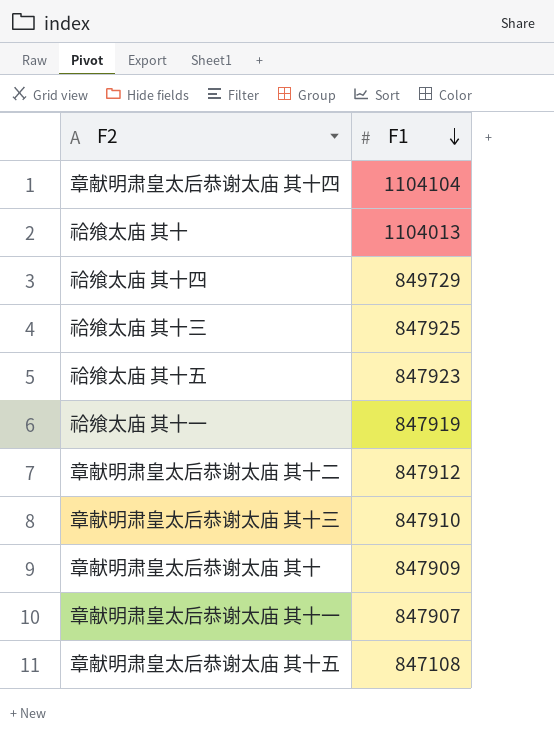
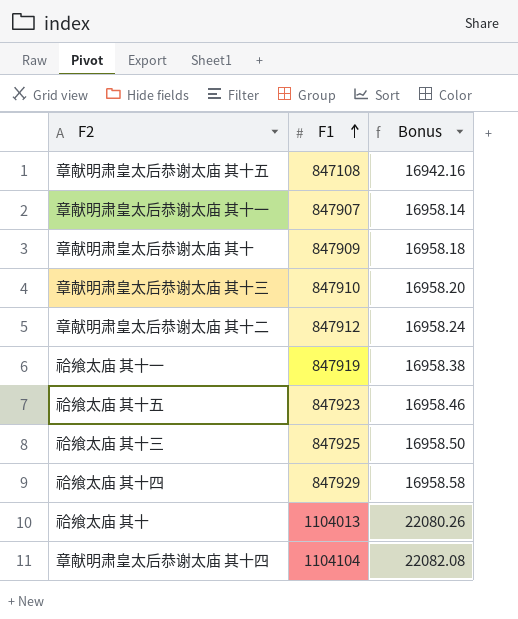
row order: F1 descending -> F1 ascending
column Bonus | formula: none -> [F1] * 0.02
祫飨太庙 其十四 | F1: 849729 -> 847929

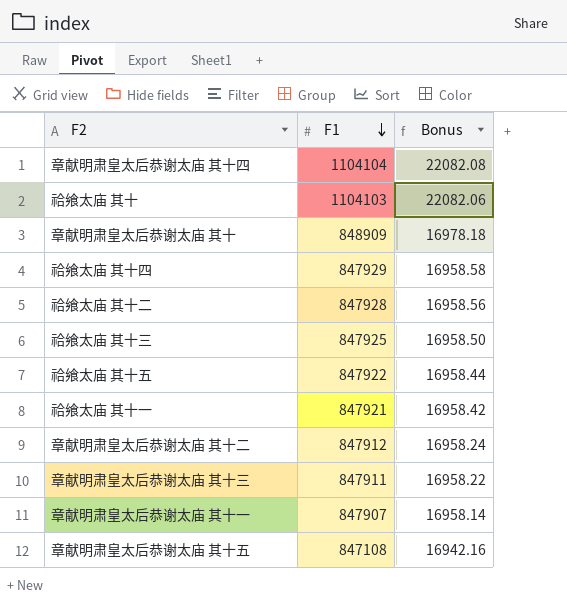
row order: F1 ascending -> F1 descending
祫飨太庙 其十 | F1: 1104013 -> 1104103
祫飨太庙 其十 | Bonus: 22080.26 -> 22082.06
章献明肃皇太后恭谢太庙 其十 | F1: 847909 -> 848909
章献明肃皇太后恭谢太庙 其十 | Bonus: 16958.18 -> 16978.18
row 祫飨太庙 其十二: none -> 847928 | 16958.56
祫飨太庙 其十五 | F1: 847923 -> 847922
祫飨太庙 其十五 | Bonus: 16958.46 -> 16958.44
祫飨太庙 其十一 | F1: 847919 -> 847921
祫飨太庙 其十一 | Bonus: 16958.38 -> 16958.42
章献明肃皇太后恭谢太庙 其十三 | F1: 847910 -> 847911
章献明肃皇太后恭谢太庙 其十三 | Bonus: 16958.20 -> 16958.22

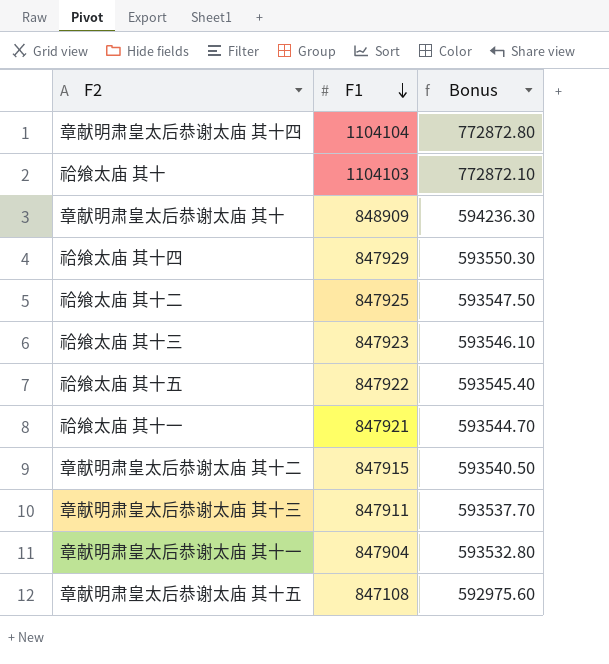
column Bonus | formula: [F1] * 0.02 -> [F1] * 0.7
祫飨太庙 其十二 | F1: 847928 -> 847925
祫飨太庙 其十三 | F1: 847925 -> 847923
章献明肃皇太后恭谢太庙 其十二 | F1: 847912 -> 847915
章献明肃皇太后恭谢太庙 其十一 | F1: 847907 -> 847904

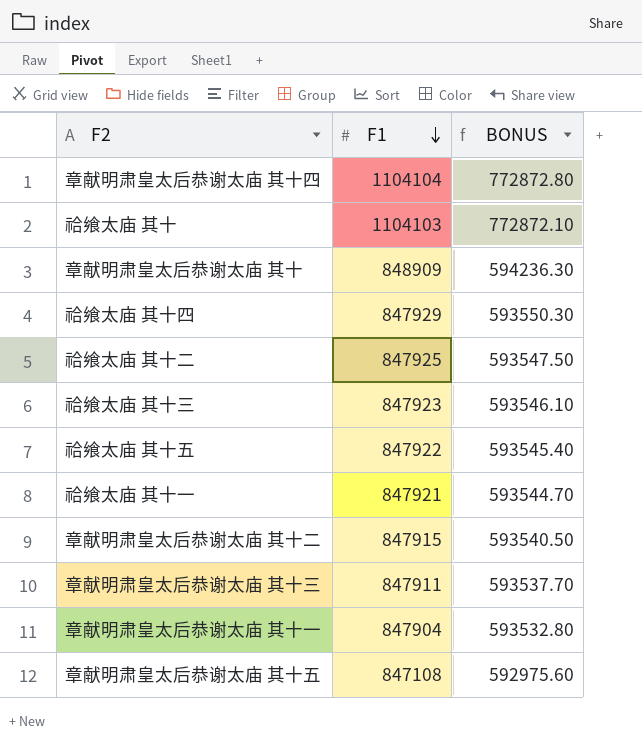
column name: Bonus -> BONUS

